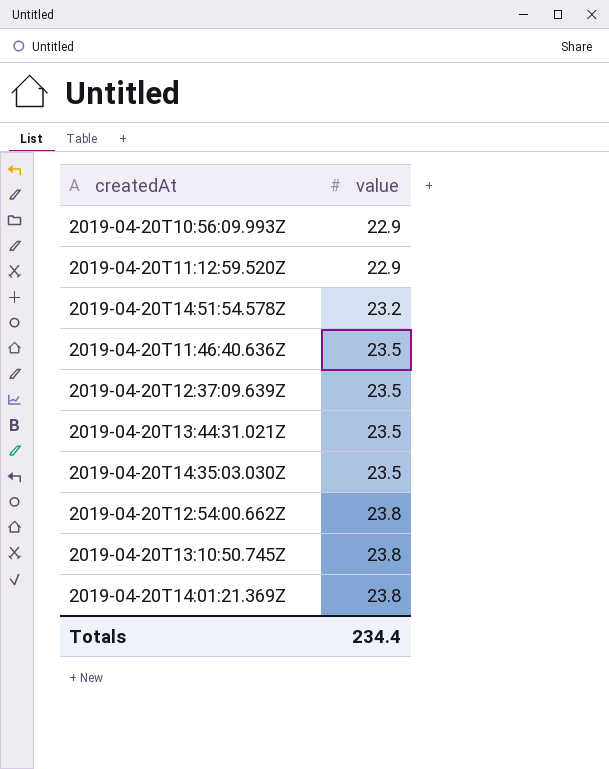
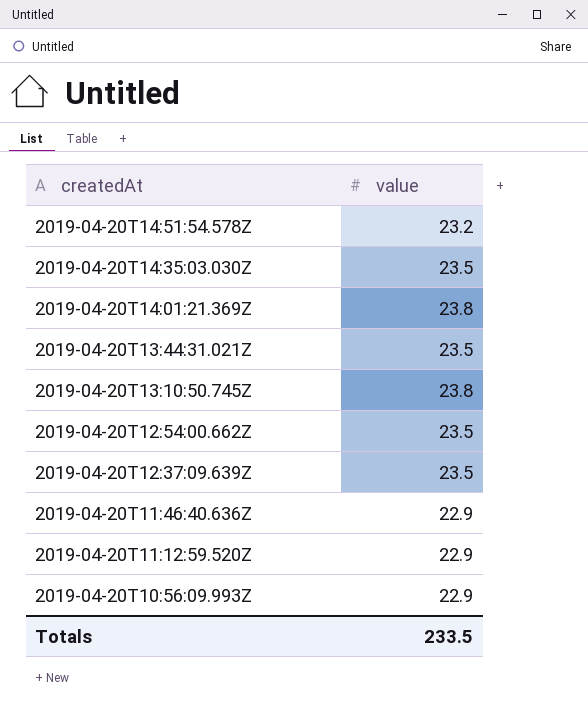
row order: value ascending -> createdAt descending
2019-04-20T12:54:00.662Z | value: 23.8 -> 23.5
2019-04-20T11:46:40.636Z | value: 23.5 -> 22.9
Totals | value: 234.4 -> 233.5

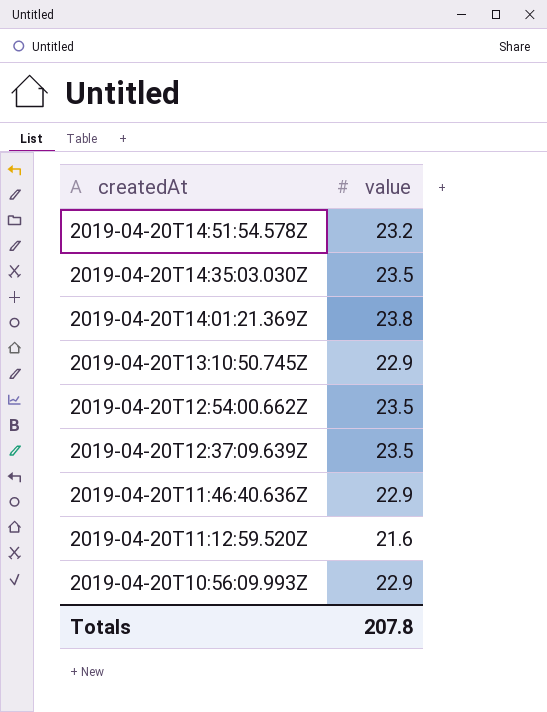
row 2019-04-20T13:44:31.021Z: 23.5 -> none
2019-04-20T13:10:50.745Z | value: 23.8 -> 22.9
2019-04-20T11:12:59.520Z | value: 22.9 -> 21.6
Totals | value: 233.5 -> 207.8

